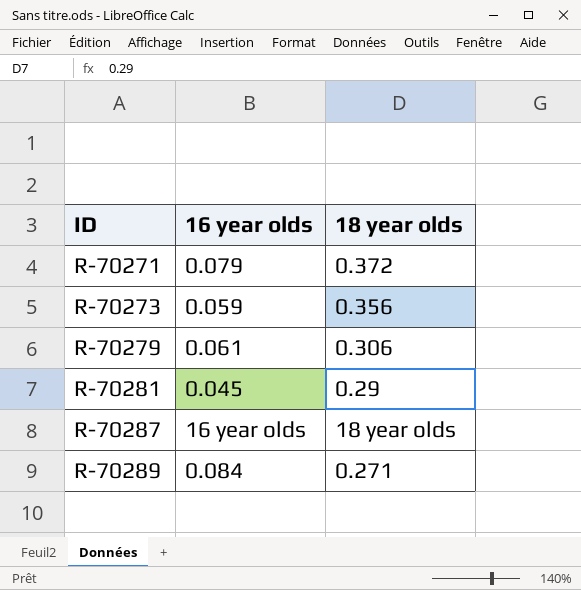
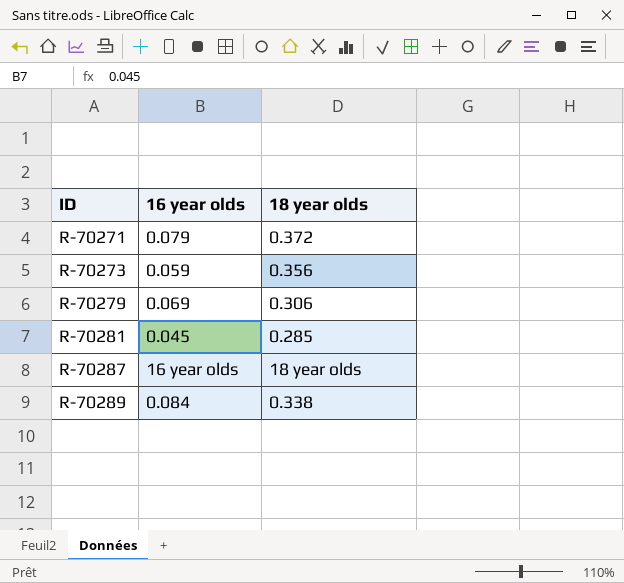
R-70279 | 16 year olds: 0.061 -> 0.069
R-70281 | 18 year olds: 0.29 -> 0.285
R-70289 | 18 year olds: 0.271 -> 0.338

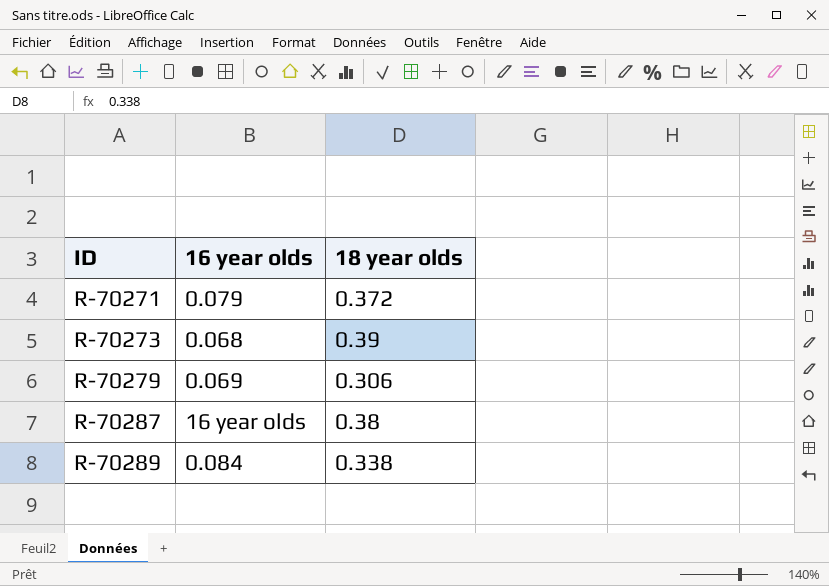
row R-70281: 0.045 | 0.285 -> none
R-70273 | 16 year olds: 0.059 -> 0.068
R-70273 | 18 year olds: 0.356 -> 0.39
R-70287 | 18 year olds: 18 year olds -> 0.38

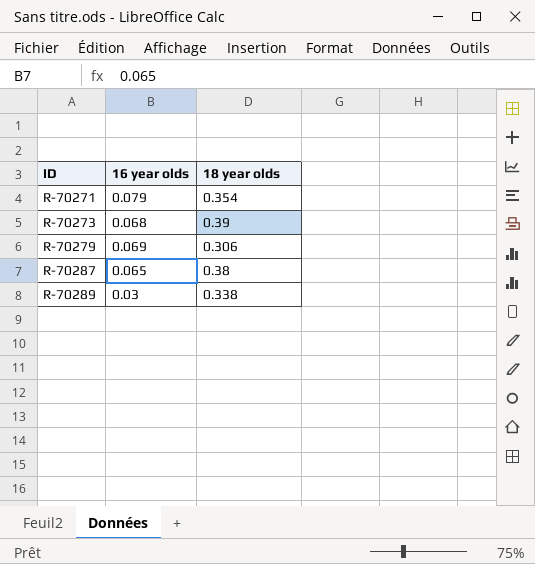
R-70271 | 18 year olds: 0.372 -> 0.354
R-70287 | 16 year olds: 16 year olds -> 0.065
R-70289 | 16 year olds: 0.084 -> 0.03

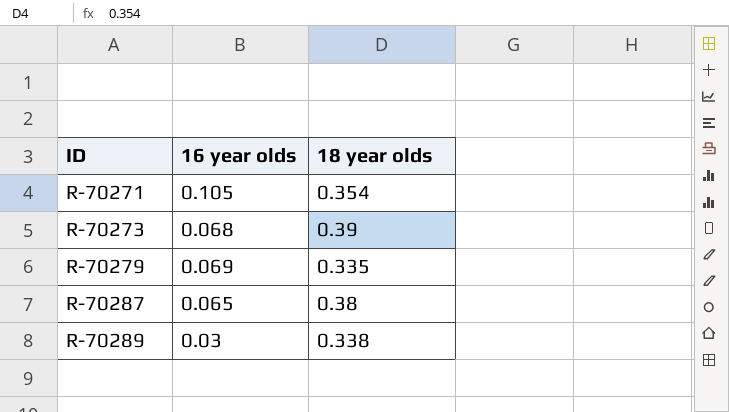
R-70271 | 16 year olds: 0.079 -> 0.105
R-70279 | 18 year olds: 0.306 -> 0.335

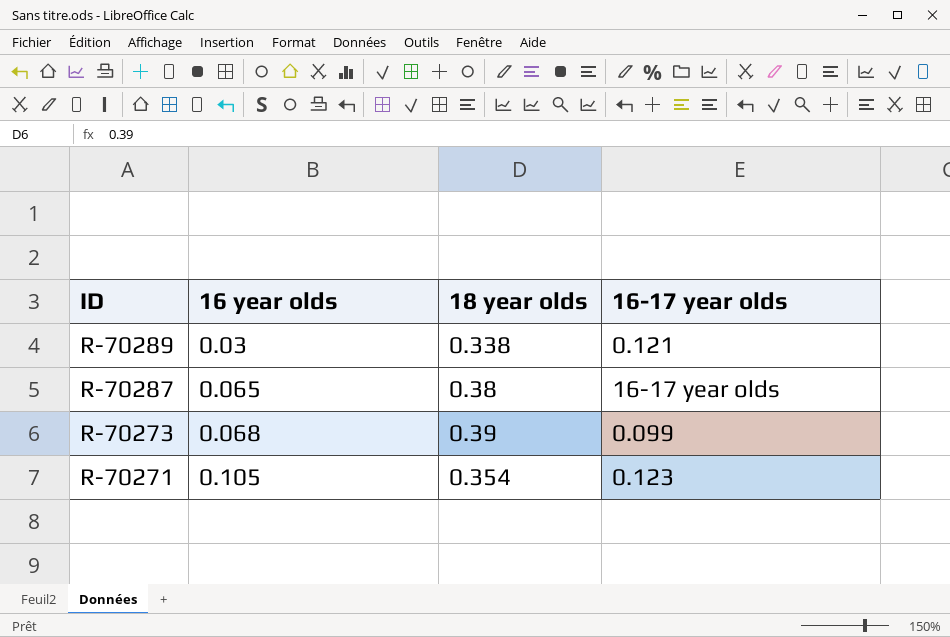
row order: ID ascending -> ID descending
column 16-17 year olds | position: none -> 4
row R-70279: 0.069 | 0.335 -> none

